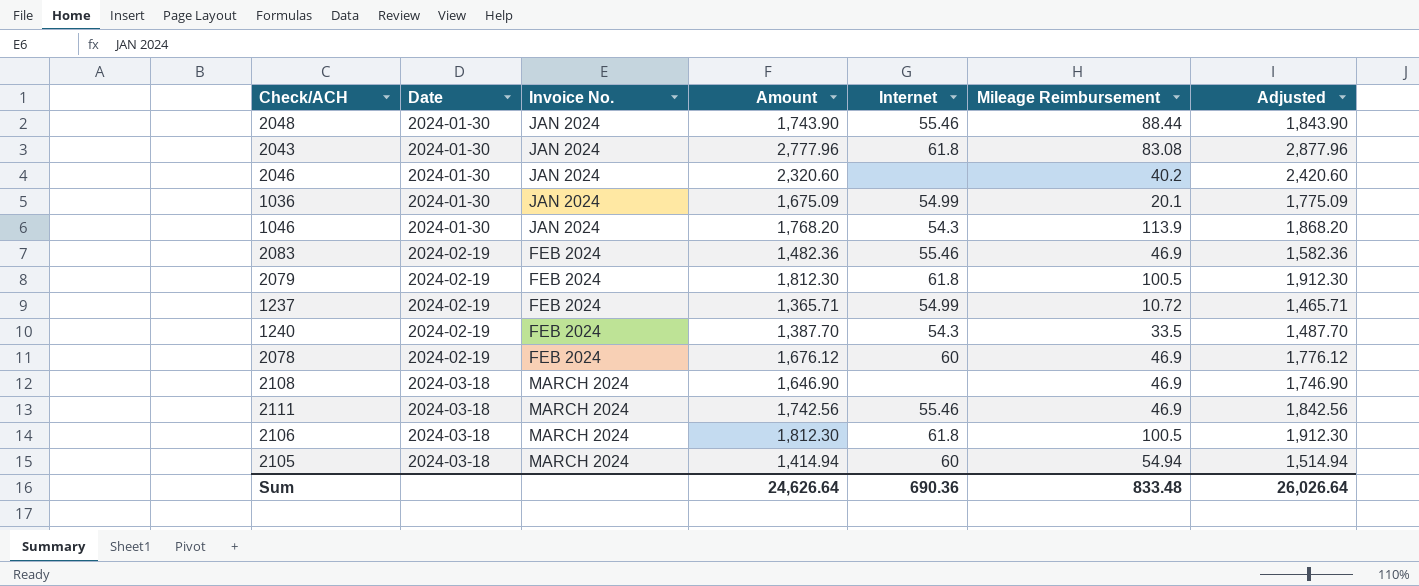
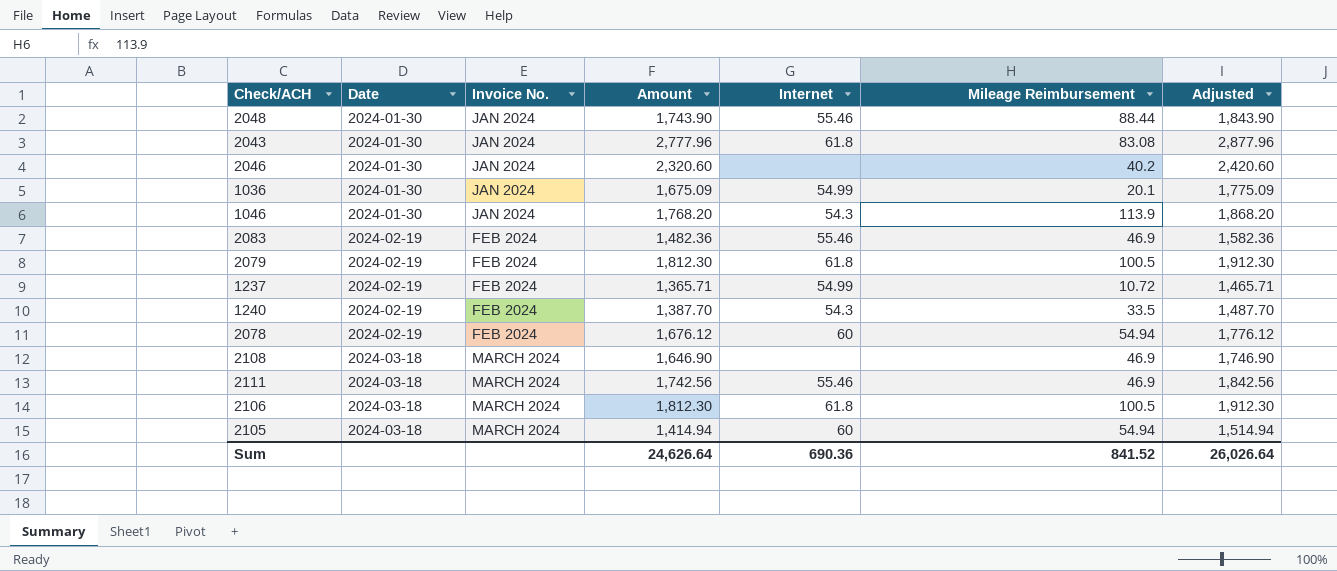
2078 | Mileage Reimbursement: 46.9 -> 54.94
Sum | Mileage Reimbursement: 833.48 -> 841.52

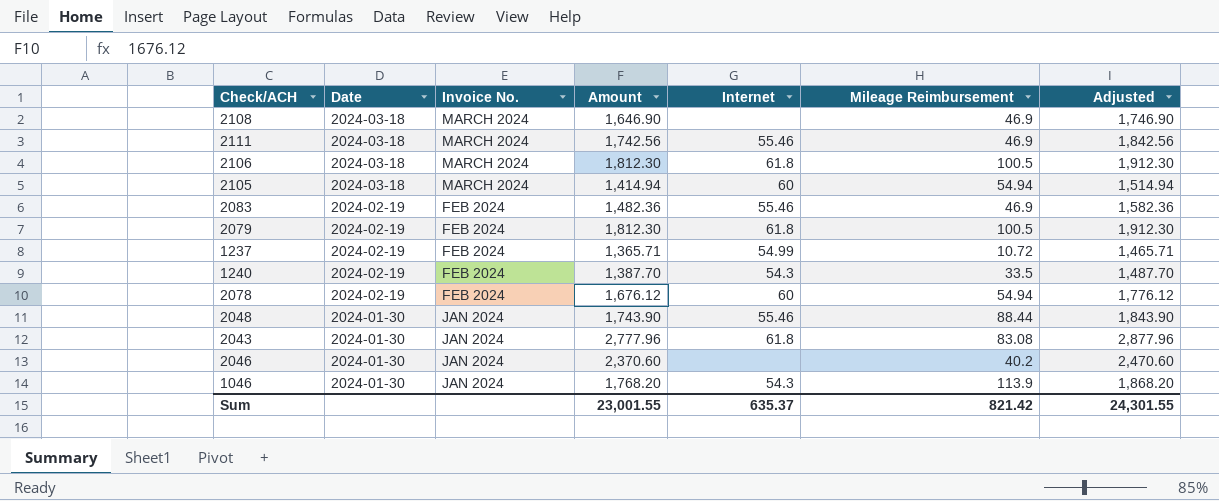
row order: Date ascending -> Date descending
row 1036: 2024-01-30 | JAN 2024 | 1,675.09 | 54.99 | 20.1 | 1,775.09 -> none
2046 | Amount: 2,320.60 -> 2,370.60
2046 | Adjusted: 2,420.60 -> 2,470.60
Sum | Amount: 24,626.64 -> 23,001.55
Sum | Internet: 690.36 -> 635.37
Sum | Mileage Reimbursement: 841.52 -> 821.42
Sum | Adjusted: 26,026.64 -> 24,301.55

